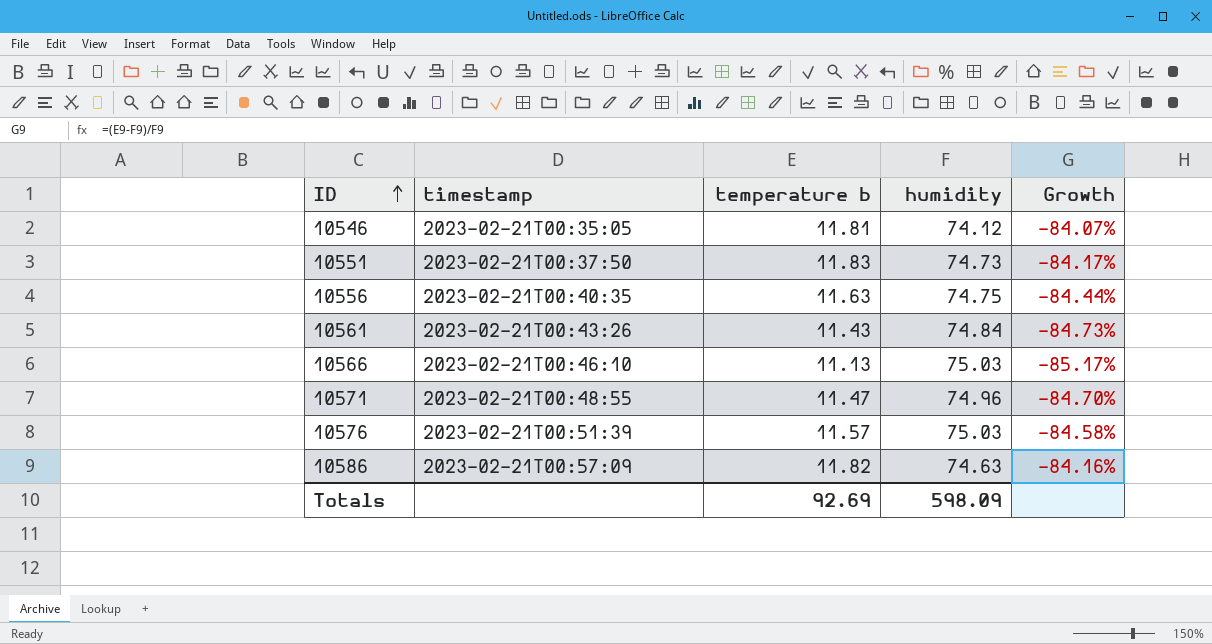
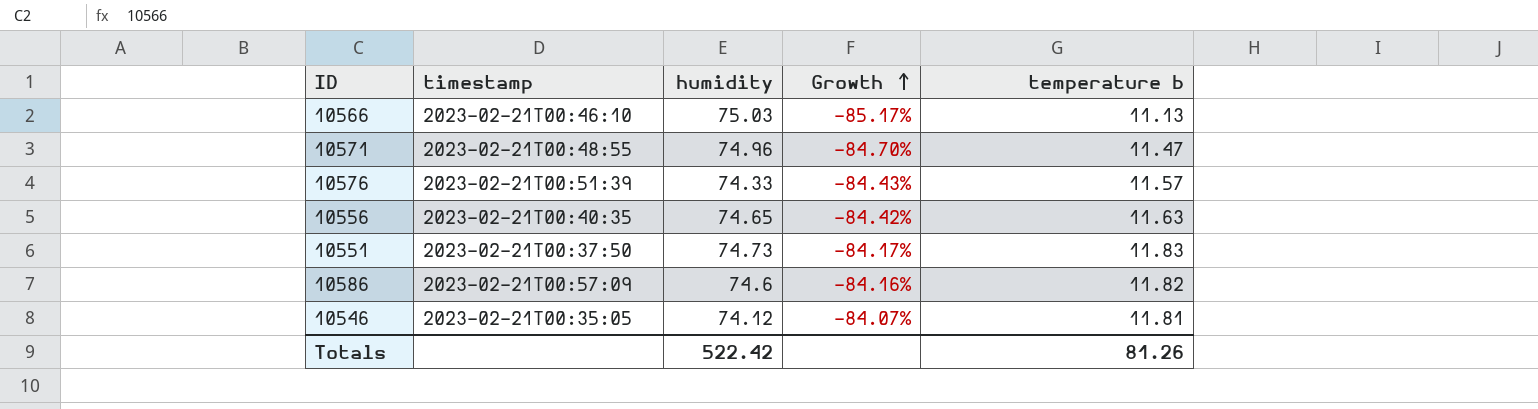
row order: ID ascending -> Growth ascending
column temperature b | position: 3 -> 5
row 10561: 2023-02-21T00:43:26 | 11.43 | 74.84 | -84.73% -> none
10576 | humidity: 75.03 -> 74.33
10576 | Growth: -84.58% -> -84.43%
10556 | humidity: 74.75 -> 74.65
10556 | Growth: -84.44% -> -84.42%
10586 | humidity: 74.63 -> 74.6
Totals | humidity: 598.09 -> 522.42
Totals | temperature b: 92.69 -> 81.26

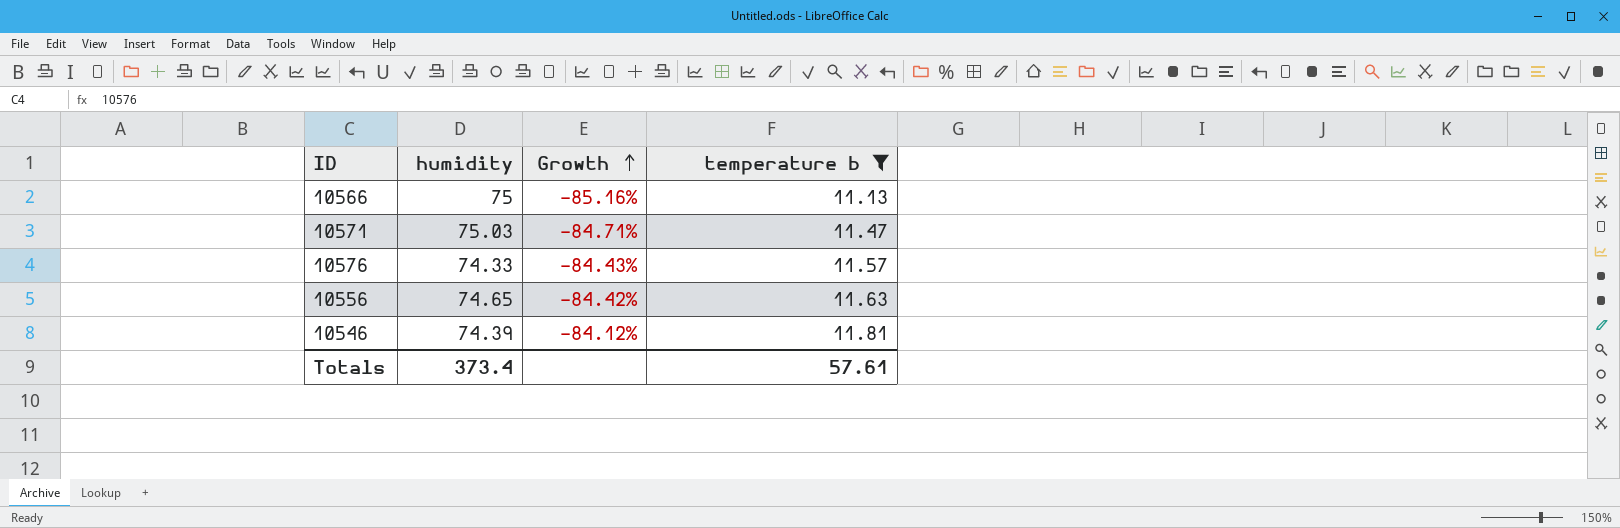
filter: none -> temperature b <= 11.81
column timestamp | position: 2 -> none
10566 | humidity: 75.03 -> 75
10566 | Growth: -85.17% -> -85.16%
10571 | humidity: 74.96 -> 75.03
10571 | Growth: -84.70% -> -84.71%
10546 | humidity: 74.12 -> 74.39
10546 | Growth: -84.07% -> -84.12%
Totals | humidity: 522.42 -> 373.4
Totals | temperature b: 81.26 -> 57.61

